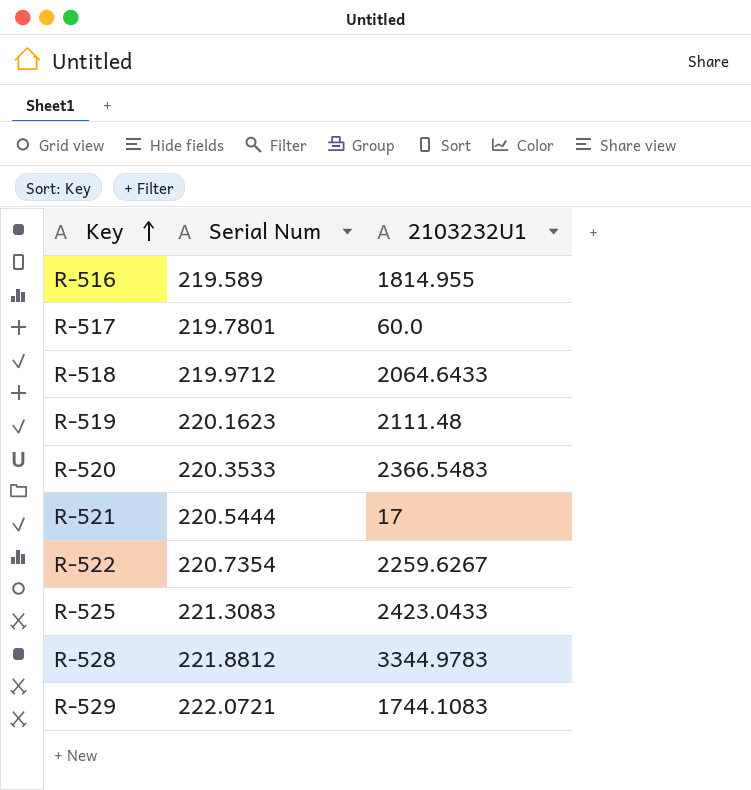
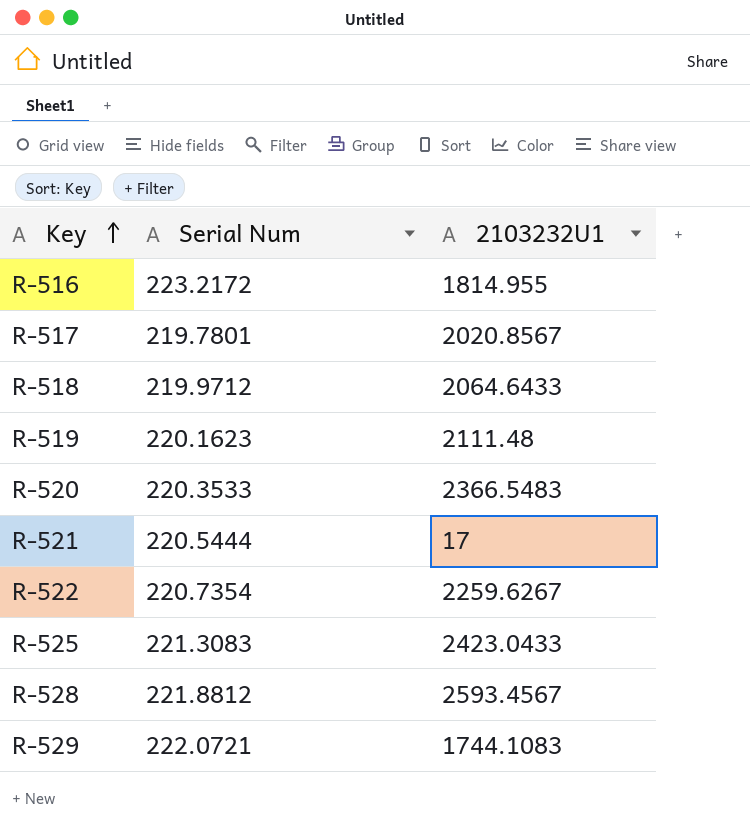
R-516 | Serial Num: 219.589 -> 223.2172
R-517 | 2103232U1: 60.0 -> 2020.8567
R-528 | 2103232U1: 3344.9783 -> 2593.4567

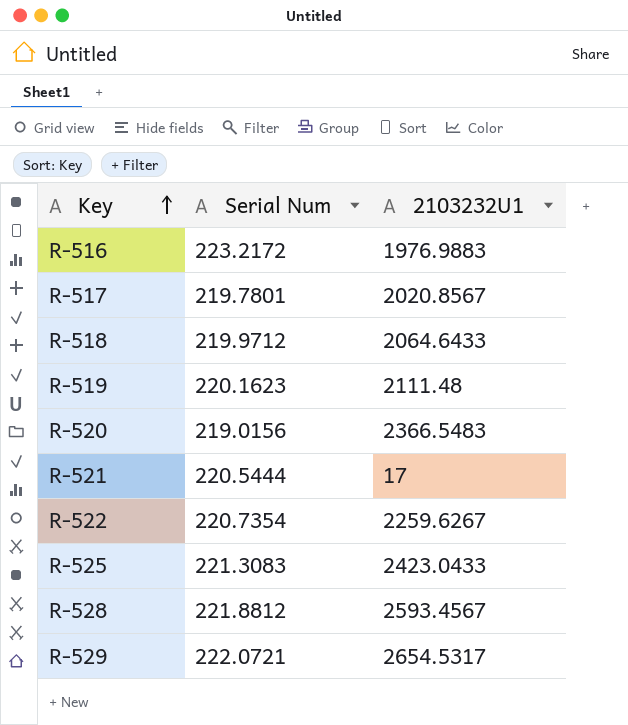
R-516 | 2103232U1: 1814.955 -> 1976.9883
R-520 | Serial Num: 220.3533 -> 219.0156
R-529 | 2103232U1: 1744.1083 -> 2654.5317

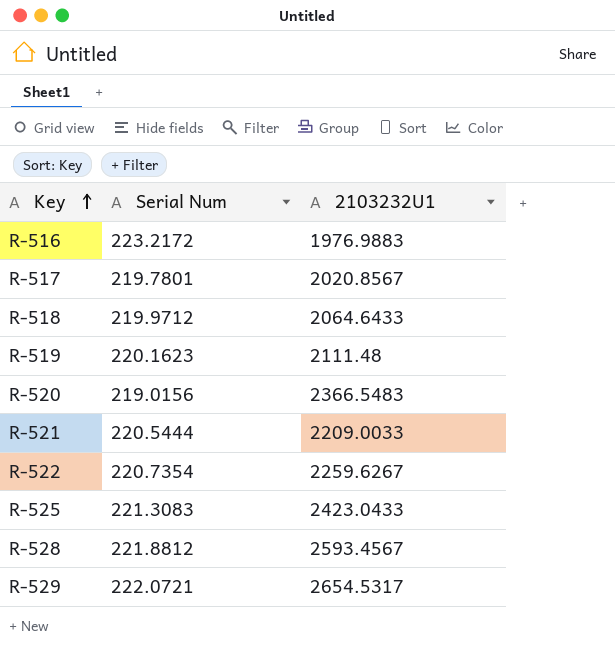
R-521 | 2103232U1: 17 -> 2209.0033

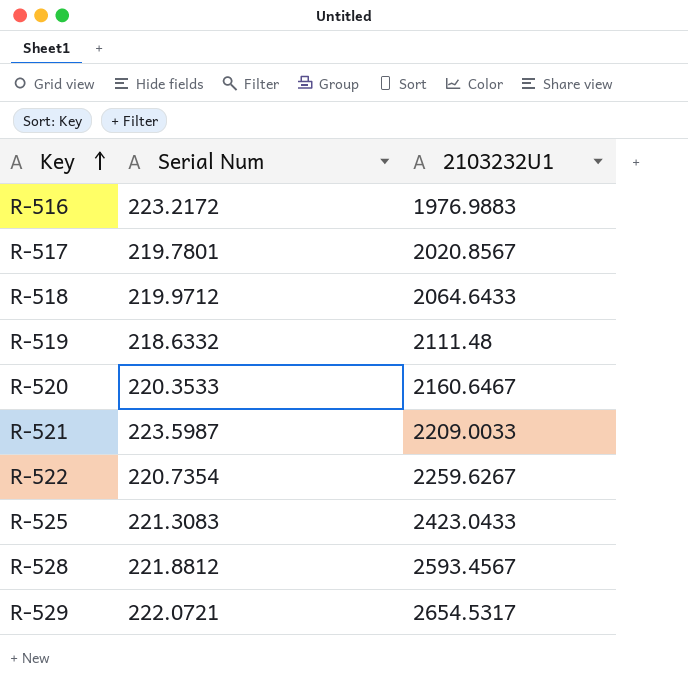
R-519 | Serial Num: 220.1623 -> 218.6332
R-520 | Serial Num: 219.0156 -> 220.3533
R-520 | 2103232U1: 2366.5483 -> 2160.6467
R-521 | Serial Num: 220.5444 -> 223.5987

